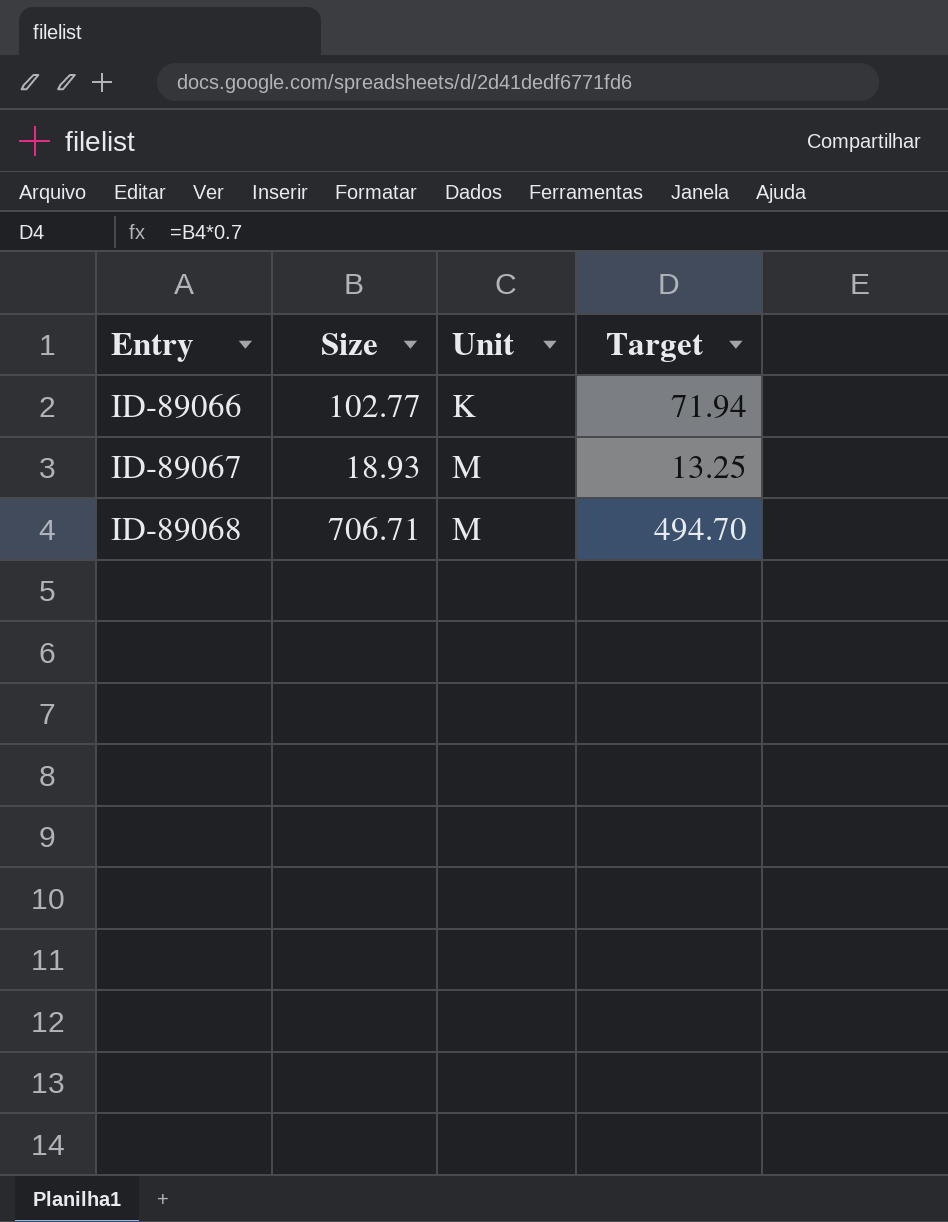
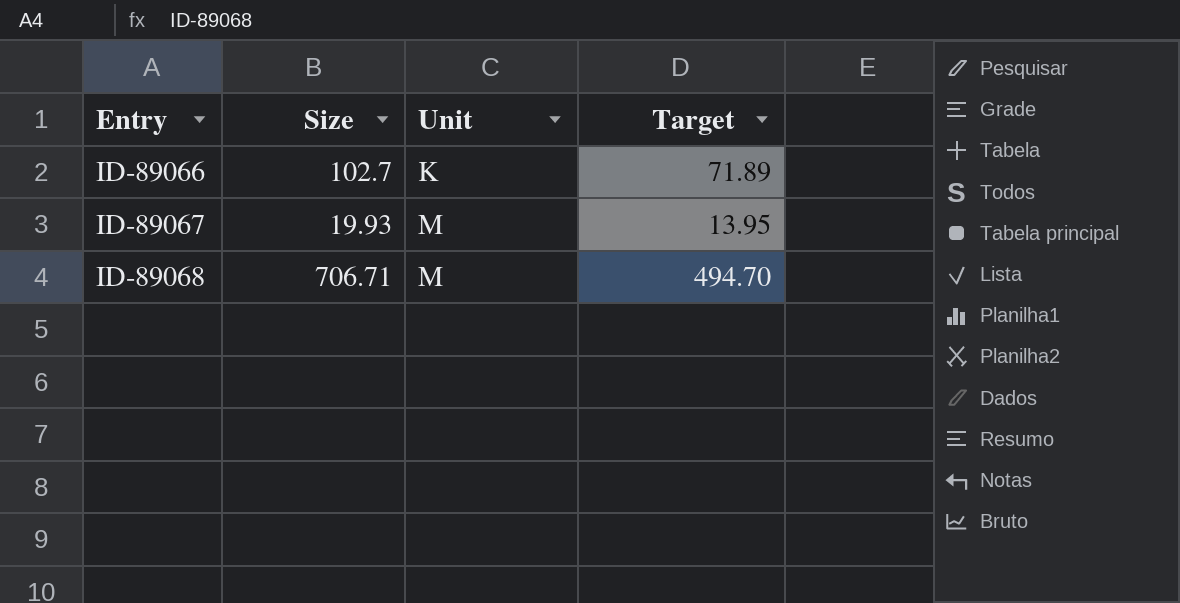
ID-89066 | Size: 102.77 -> 102.7
ID-89066 | Target: 71.94 -> 71.89
ID-89067 | Size: 18.93 -> 19.93
ID-89067 | Target: 13.25 -> 13.95

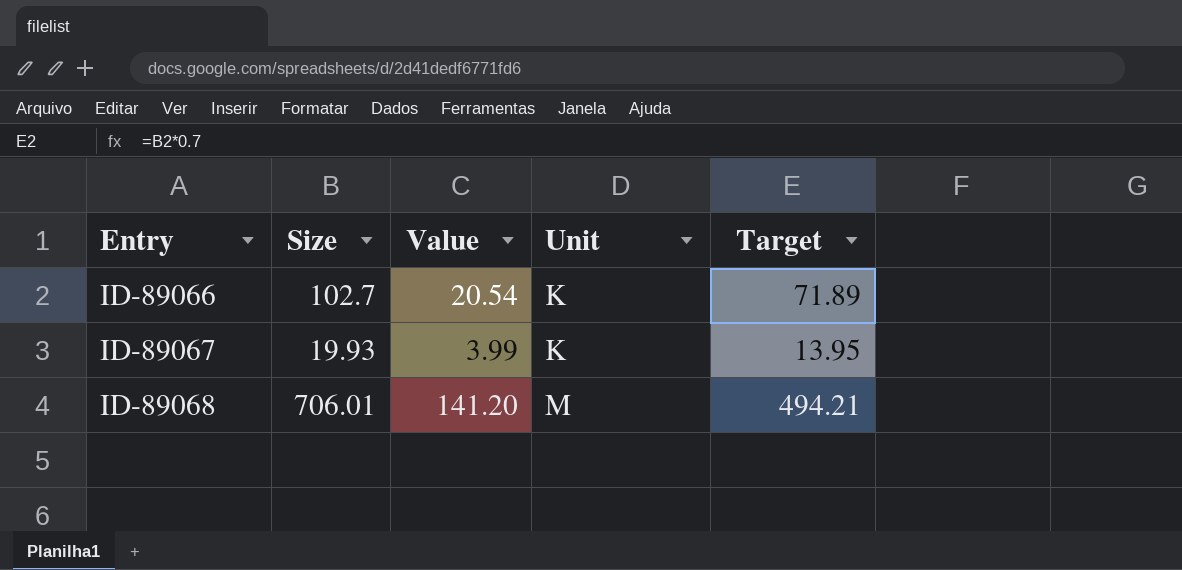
column Value | formula: none -> [Size] * 0.2
ID-89067 | Unit: M -> K
ID-89068 | Size: 706.71 -> 706.01
ID-89068 | Target: 494.70 -> 494.21

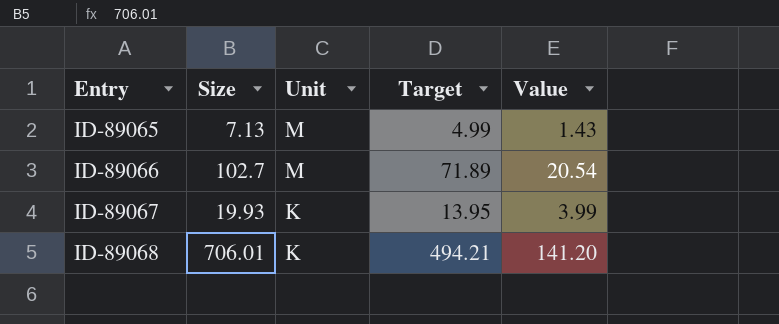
column Value | position: 3 -> 5
row ID-89065: none -> 7.13 | M | 4.99 | 1.43
ID-89066 | Unit: K -> M
ID-89068 | Unit: M -> K

